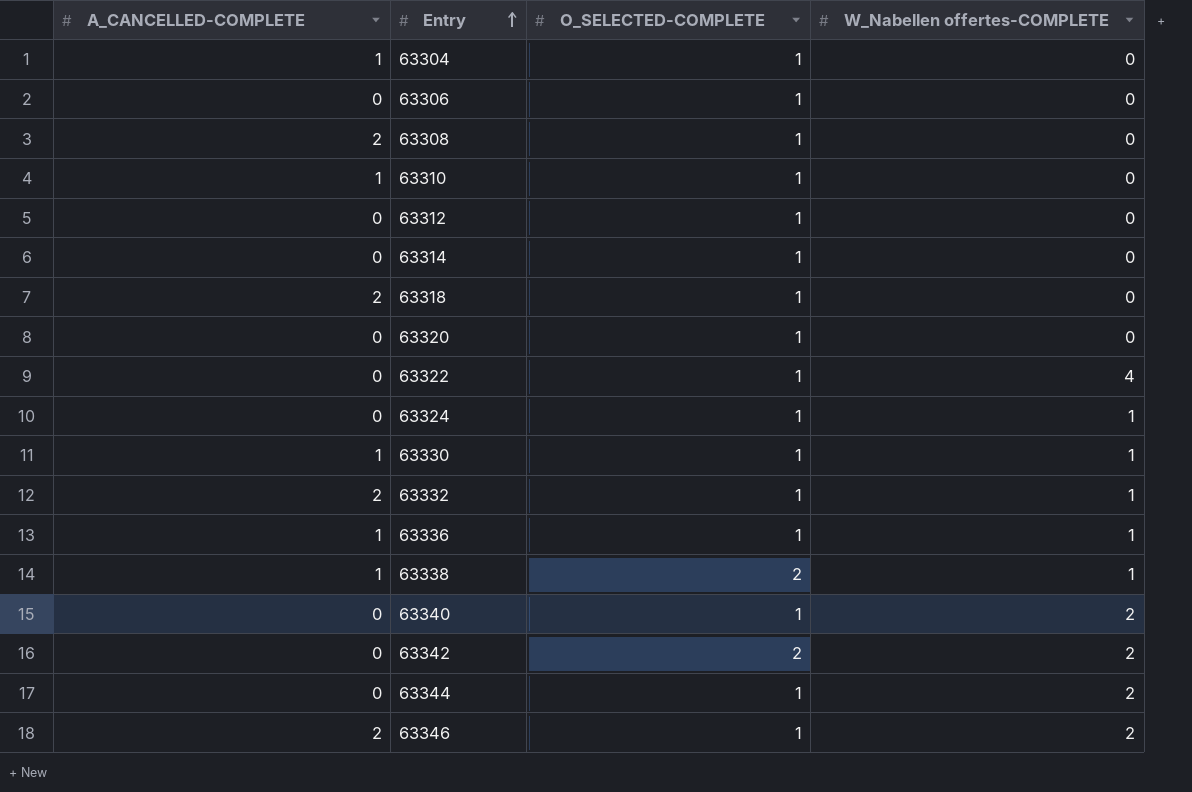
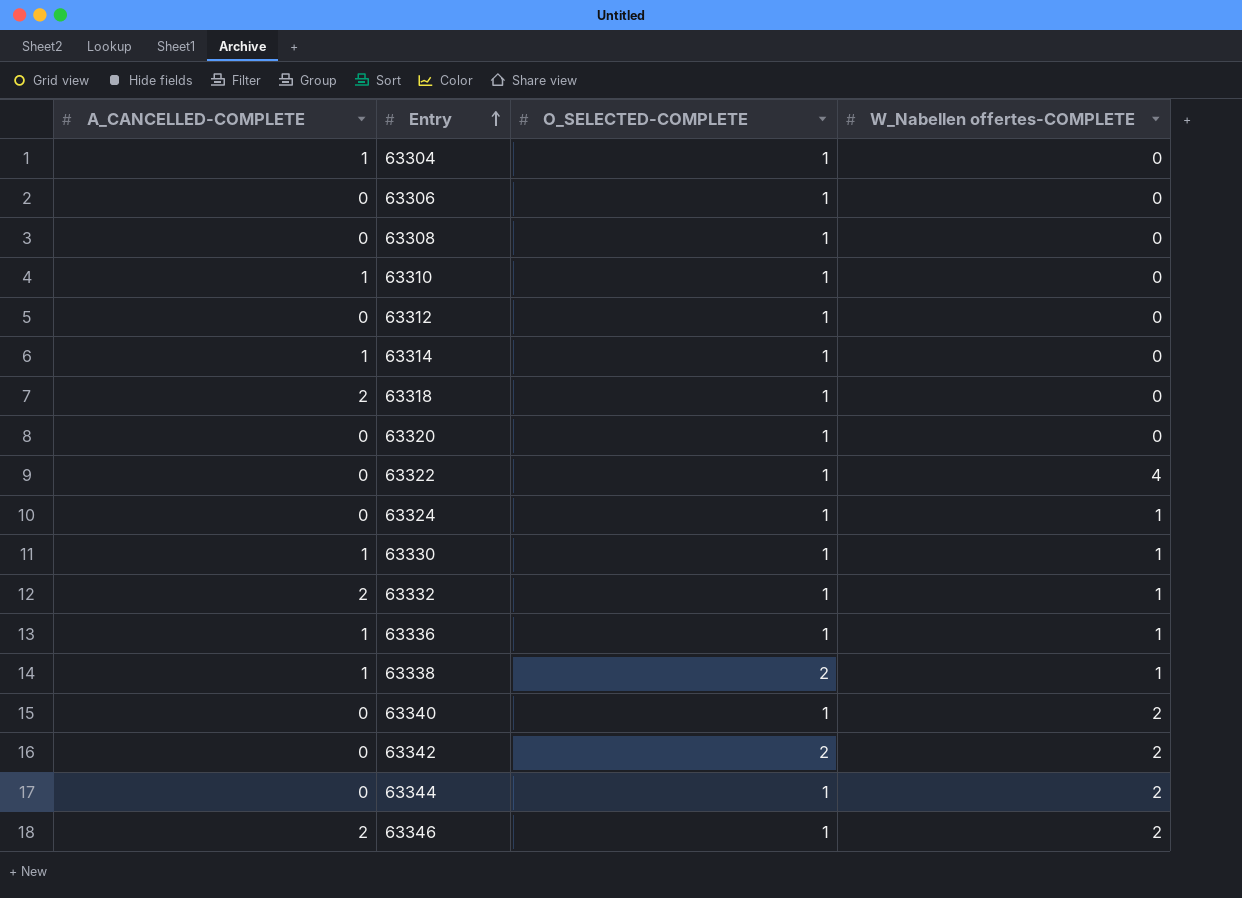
63308 | A_CANCELLED-COMPLETE: 2 -> 0
63314 | A_CANCELLED-COMPLETE: 0 -> 1

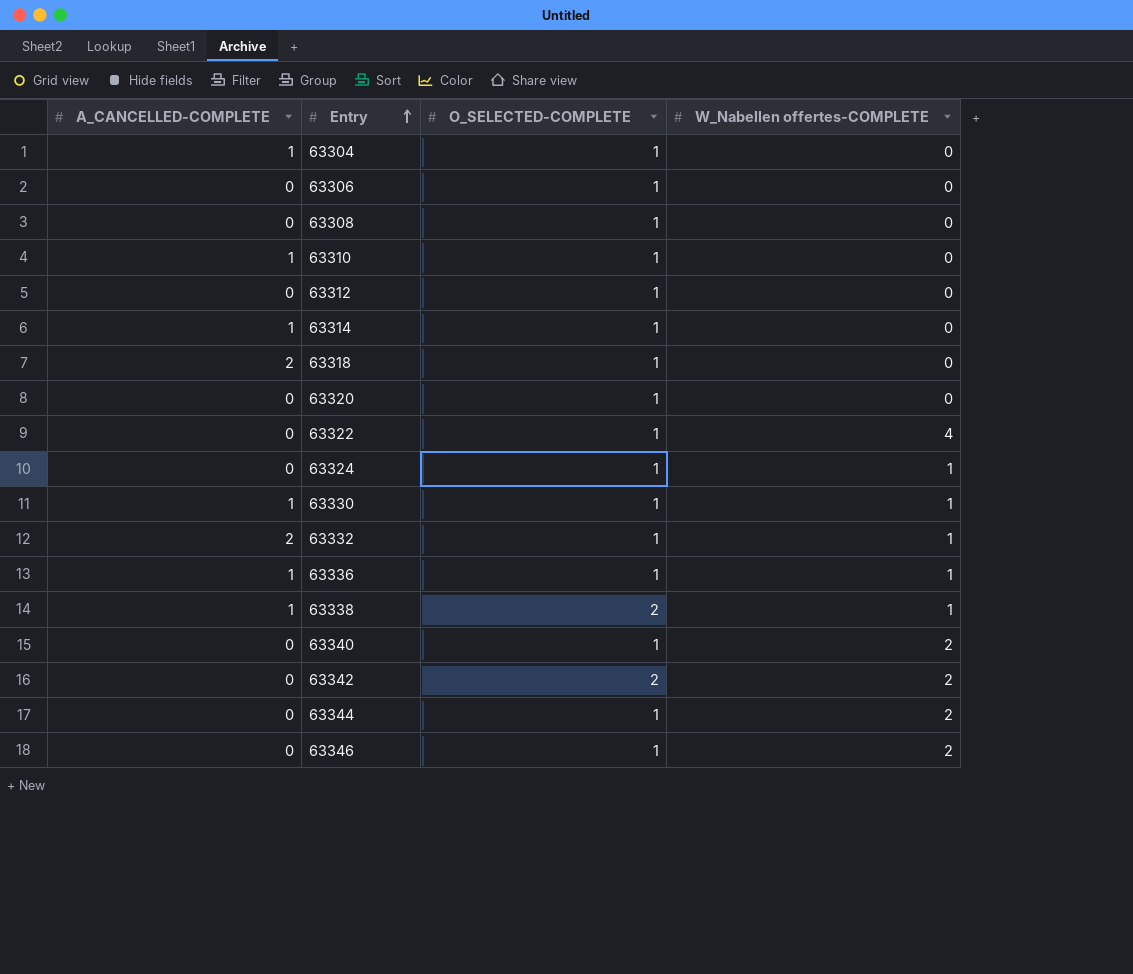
63346 | A_CANCELLED-COMPLETE: 2 -> 0

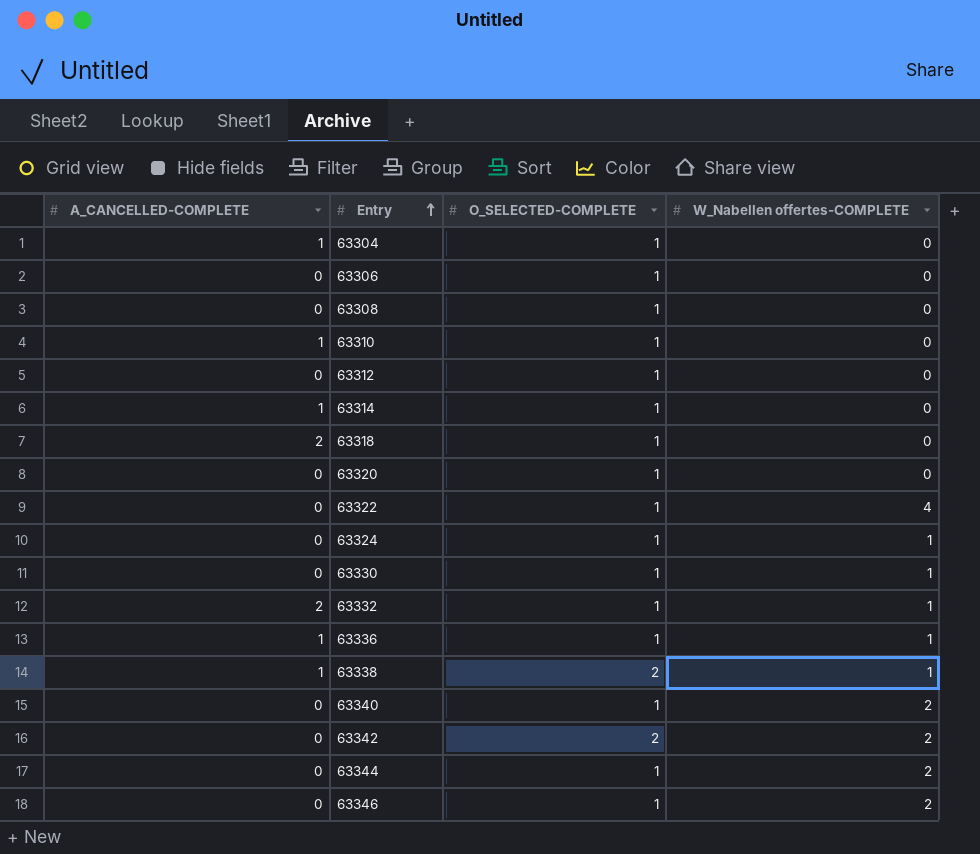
63330 | A_CANCELLED-COMPLETE: 1 -> 0

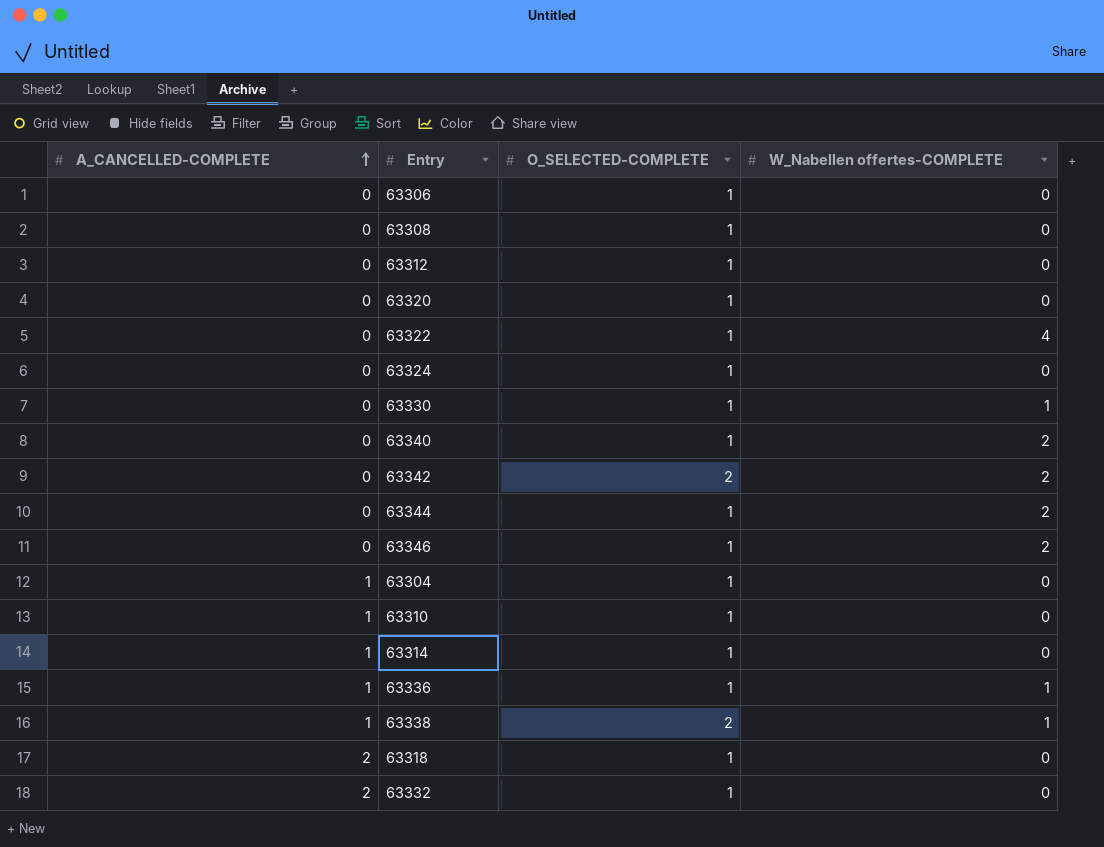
row order: Entry ascending -> A_CANCELLED-COMPLETE ascending
63324 | W_Nabellen offertes-COMPLETE: 1 -> 0
63332 | W_Nabellen offertes-COMPLETE: 1 -> 0

